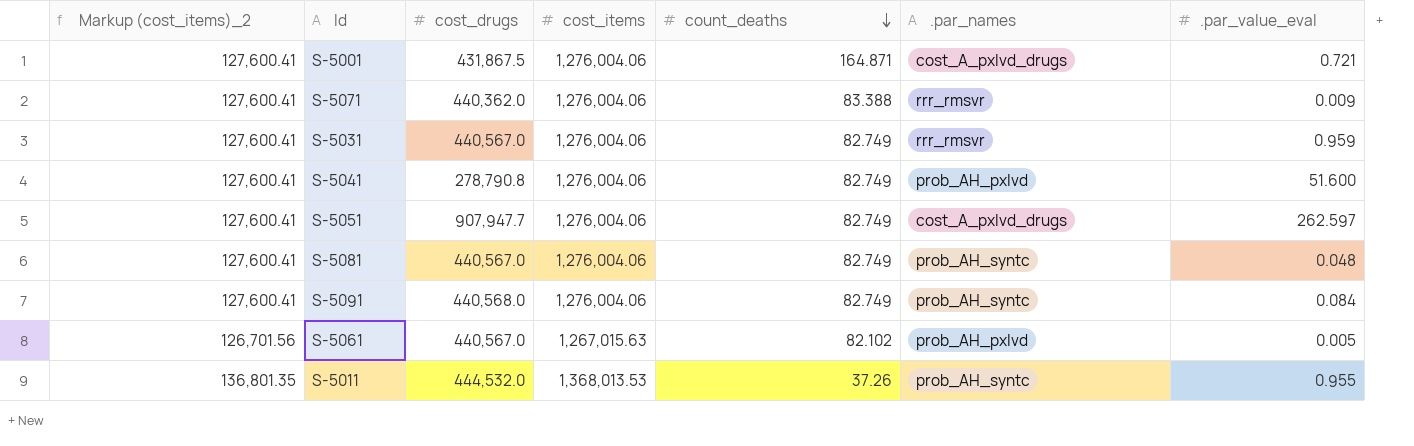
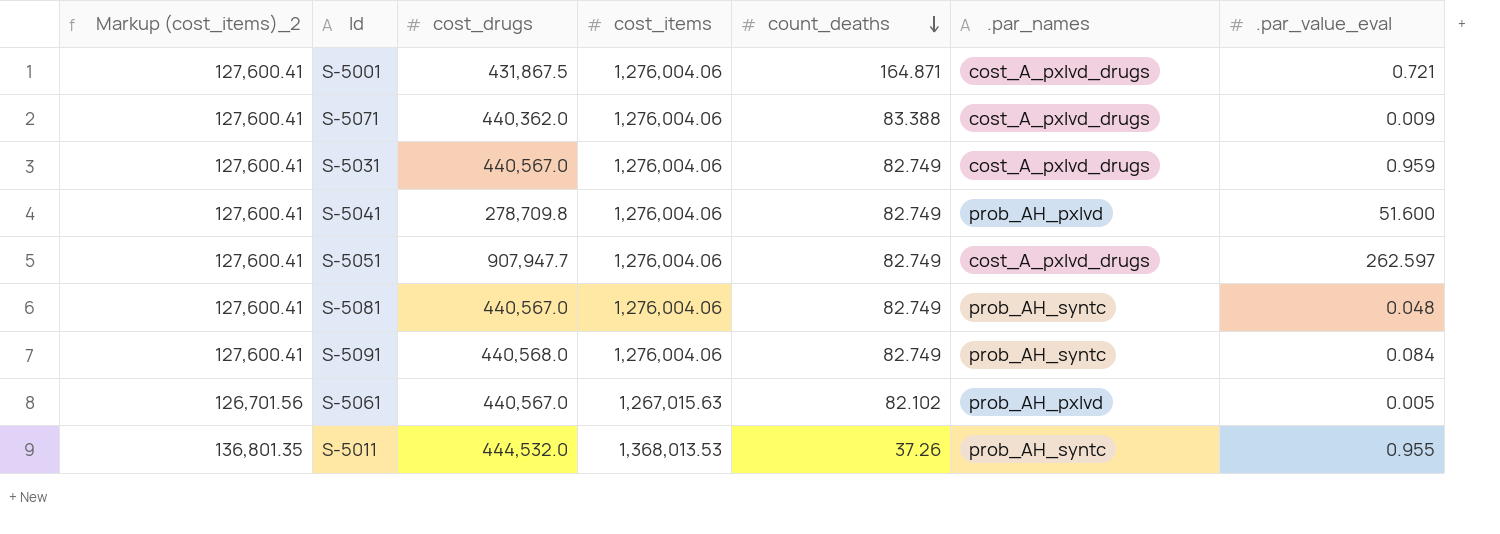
S-5071 | .par_names: rrr_rmsvr -> cost_A_pxlvd_drugs
S-5031 | .par_names: rrr_rmsvr -> cost_A_pxlvd_drugs
S-5041 | cost_drugs: 278,790.8 -> 278,709.8

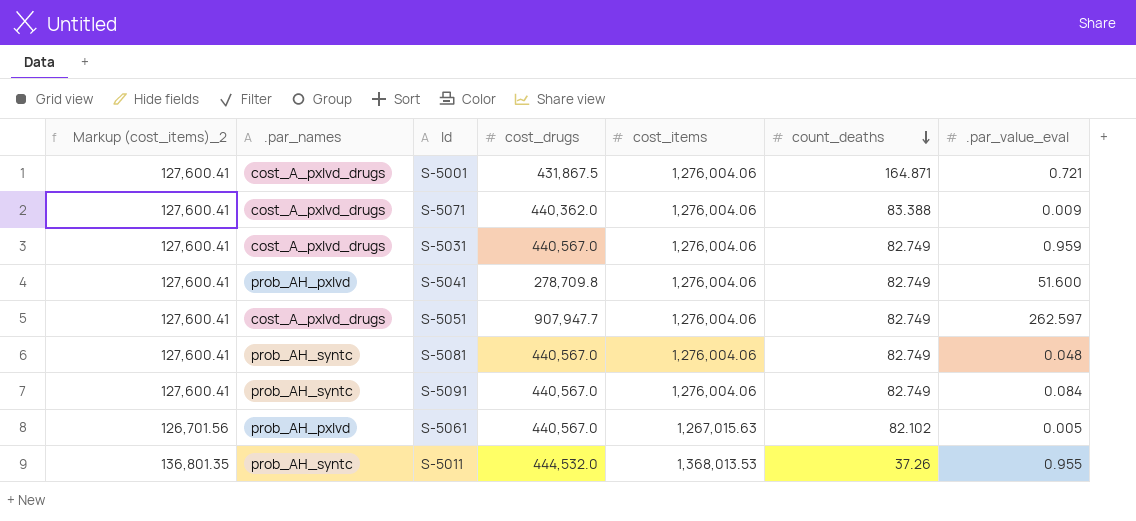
column .par_names | position: 6 -> 2
S-5091 | cost_drugs: 440,568.0 -> 440,567.0

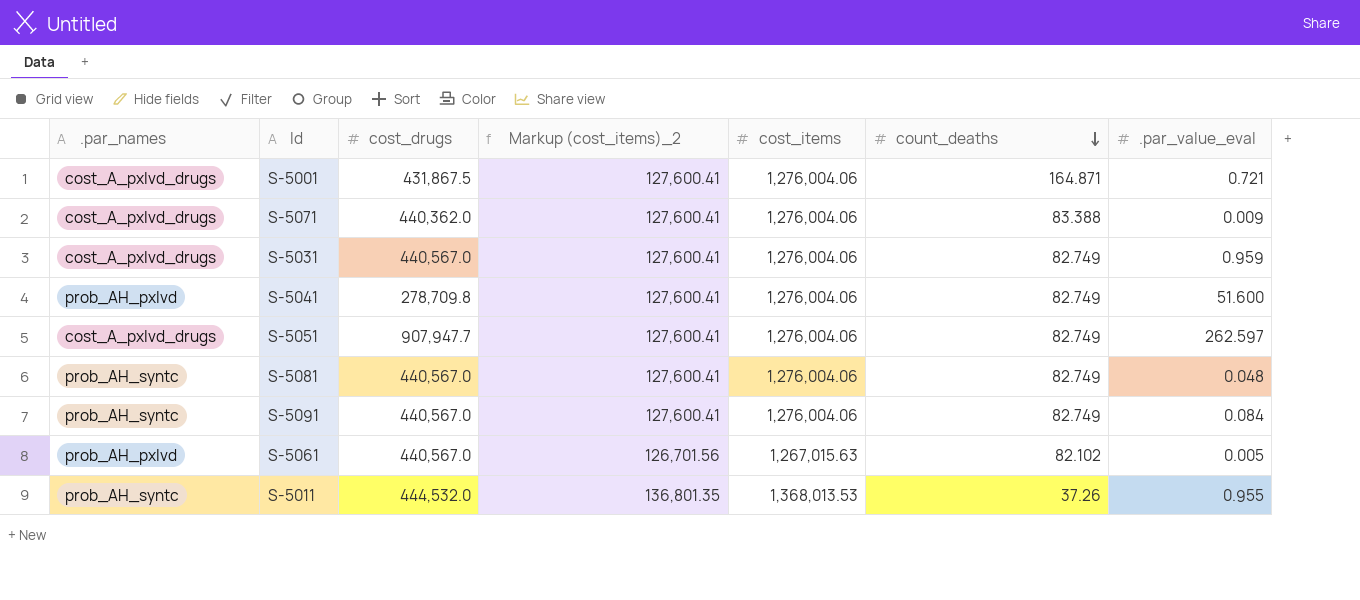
column Markup (cost_items)_2 | position: 1 -> 4

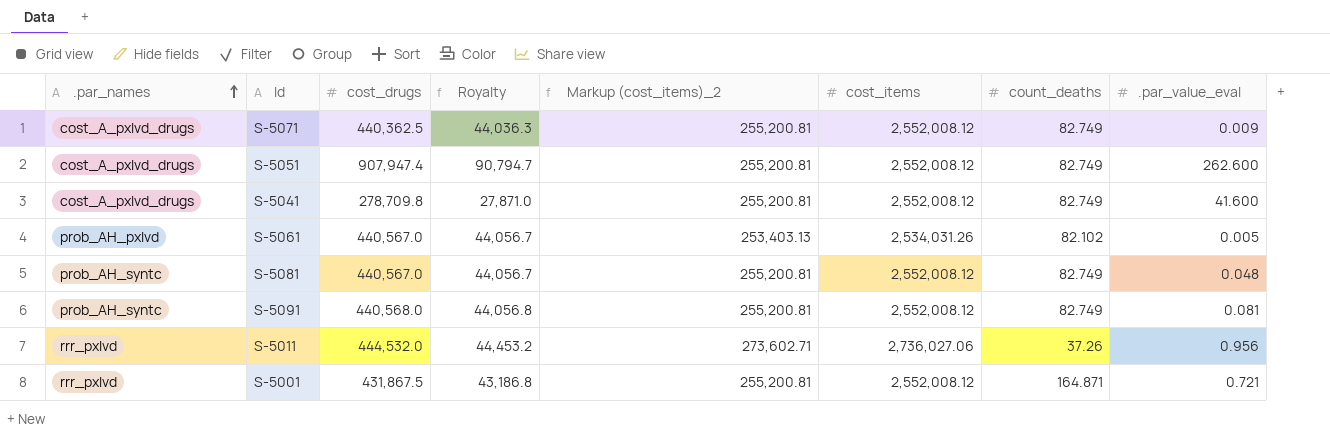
row order: count_deaths descending -> .par_names ascending
column Royalty | formula: none -> [cost_drugs] * 0.1
row S-5031: cost_A_pxlvd_drugs | 440,567.0 | 127,600.41 | 1,276,004.06 | 82.749 | 0.959 -> none
S-5071 | cost_drugs: 440,362.0 -> 440,362.5
S-5071 | Markup (cost_items)_2: 127,600.41 -> 255,200.81
S-5071 | cost_items: 1,276,004.06 -> 2,552,008.12
S-5071 | count_deaths: 83.388 -> 82.749
S-5051 | cost_drugs: 907,947.7 -> 907,947.4
S-5051 | Markup (cost_items)_2: 127,600.41 -> 255,200.81
S-5051 | cost_items: 1,276,004.06 -> 2,552,008.12
S-5051 | .par_value_eval: 262.597 -> 262.600
S-5041 | .par_names: prob_AH_pxlvd -> cost_A_pxlvd_drugs
S-5041 | Markup (cost_items)_2: 127,600.41 -> 255,200.81
S-5041 | cost_items: 1,276,004.06 -> 2,552,008.12
S-5041 | .par_value_eval: 51.600 -> 41.600
S-5061 | Markup (cost_items)_2: 126,701.56 -> 253,403.13
S-5061 | cost_items: 1,267,015.63 -> 2,534,031.26
S-5081 | Markup (cost_items)_2: 127,600.41 -> 255,200.81
S-5081 | cost_items: 1,276,004.06 -> 2,552,008.12
S-5091 | cost_drugs: 440,567.0 -> 440,568.0
S-5091 | Markup (cost_items)_2: 127,600.41 -> 255,200.81
S-5091 | cost_items: 1,276,004.06 -> 2,552,008.12
S-5091 | .par_value_eval: 0.084 -> 0.081
S-5011 | .par_names: prob_AH_syntc -> rrr_pxlvd
S-5011 | Markup (cost_items)_2: 136,801.35 -> 273,602.71
S-5011 | cost_items: 1,368,013.53 -> 2,736,027.06
S-5011 | .par_value_eval: 0.955 -> 0.956
S-5001 | .par_names: cost_A_pxlvd_drugs -> rrr_pxlvd
S-5001 | Markup (cost_items)_2: 127,600.41 -> 255,200.81
S-5001 | cost_items: 1,276,004.06 -> 2,552,008.12

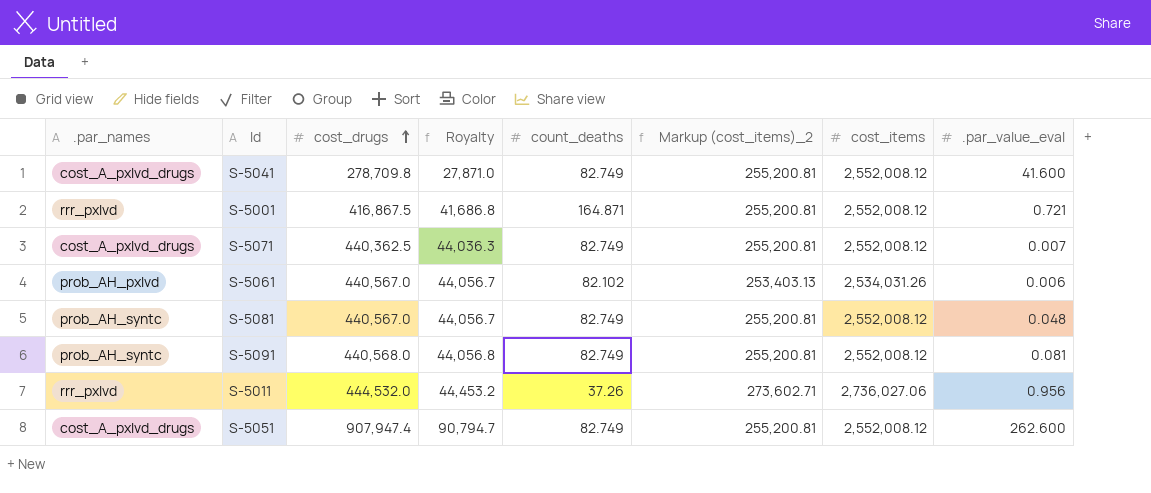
row order: .par_names ascending -> cost_drugs ascending
column count_deaths | position: 7 -> 5
S-5001 | cost_drugs: 431,867.5 -> 416,867.5
S-5001 | Royalty: 43,186.8 -> 41,686.8
S-5071 | .par_value_eval: 0.009 -> 0.007
S-5061 | .par_value_eval: 0.005 -> 0.006

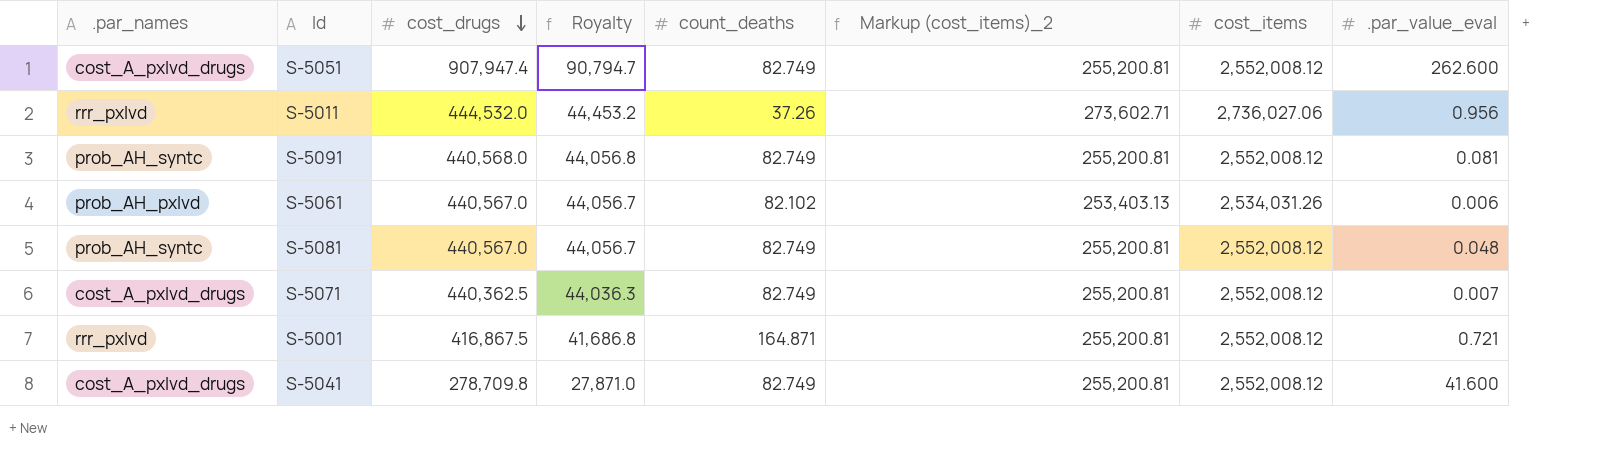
row order: cost_drugs ascending -> cost_drugs descending

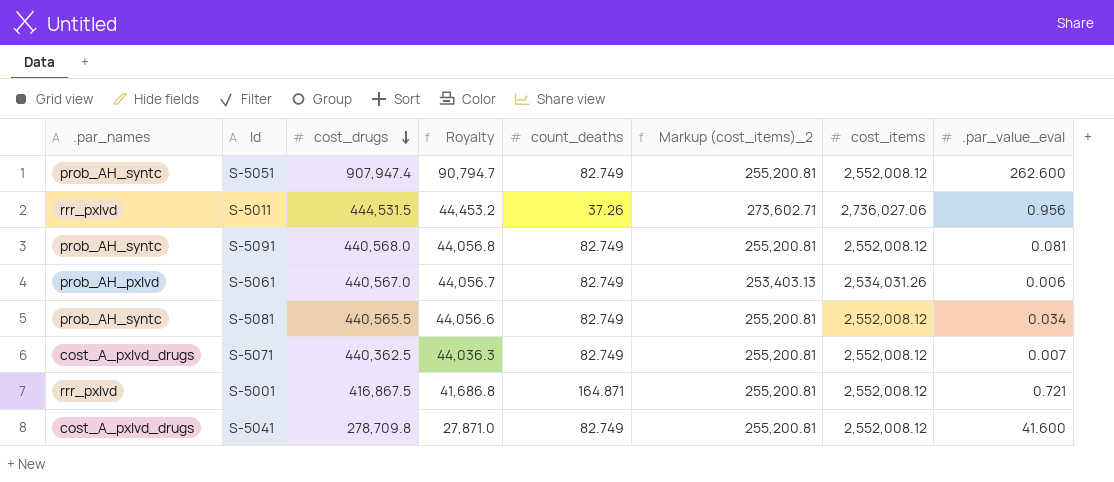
S-5051 | .par_names: cost_A_pxlvd_drugs -> prob_AH_syntc
S-5011 | cost_drugs: 444,532.0 -> 444,531.5
S-5061 | count_deaths: 82.102 -> 82.749
S-5081 | cost_drugs: 440,567.0 -> 440,565.5
S-5081 | Royalty: 44,056.7 -> 44,056.6
S-5081 | .par_value_eval: 0.048 -> 0.034

